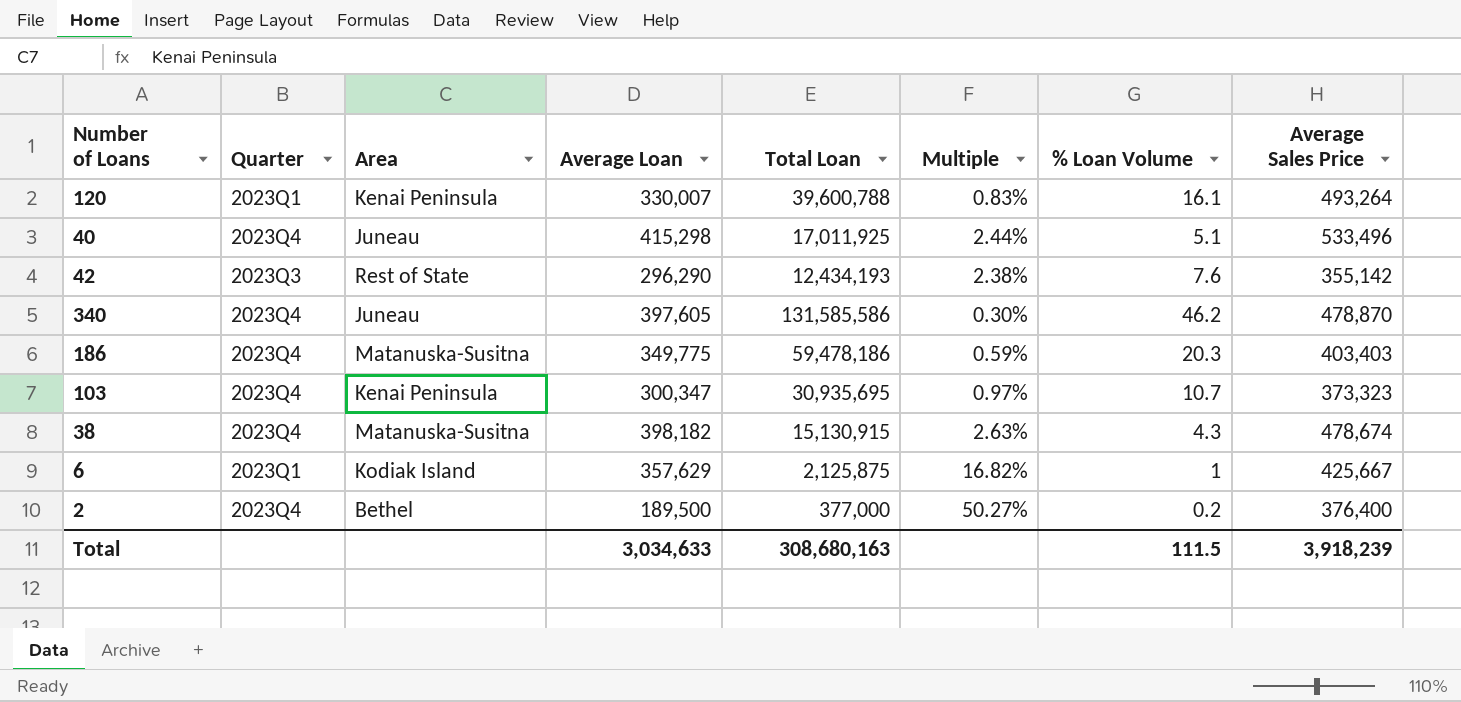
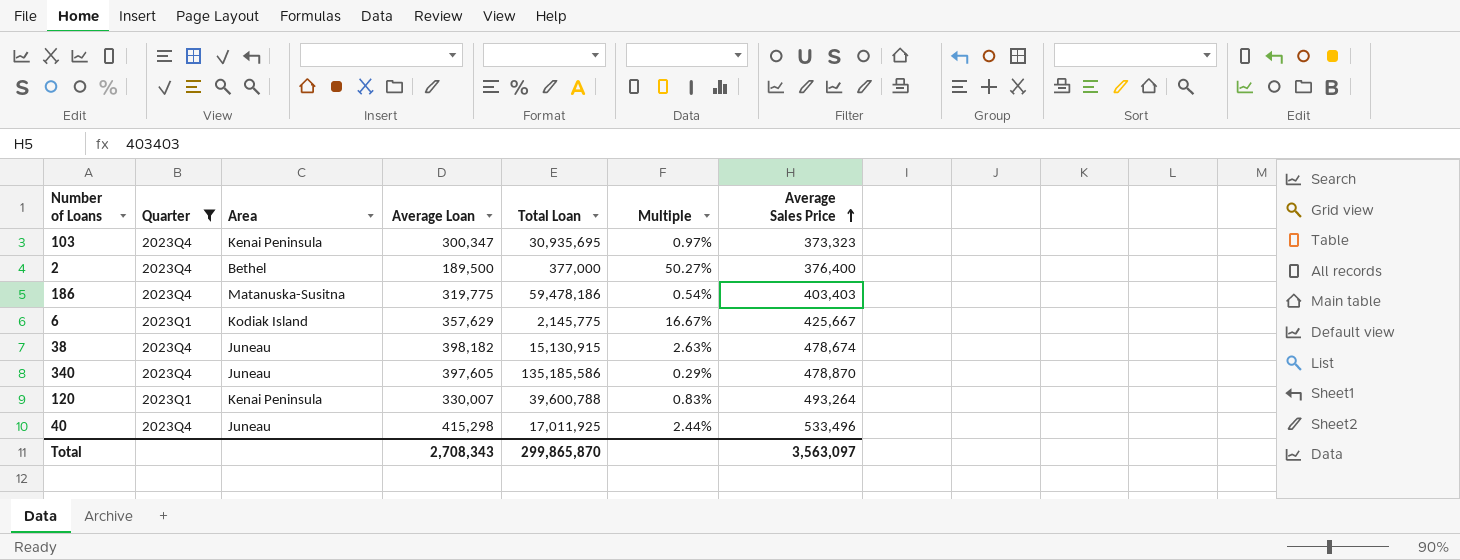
filter: none -> Quarter != 2023Q3
row order: none -> Average Sales Price ascending
column % Loan Volume | position: 7 -> none
186 | Average Loan: 349,775 -> 319,775
186 | Multiple: 0.59% -> 0.54%
6 | Total Loan: 2,125,875 -> 2,145,775
6 | Multiple: 16.82% -> 16.67%
38 | Area: Matanuska-Susitna -> Juneau
340 | Total Loan: 131,585,586 -> 135,185,586
340 | Multiple: 0.30% -> 0.29%
Total | Average Loan: 3,034,633 -> 2,708,343
Total | Total Loan: 308,680,163 -> 299,865,870
Total | Average Sales Price: 3,918,239 -> 3,563,097

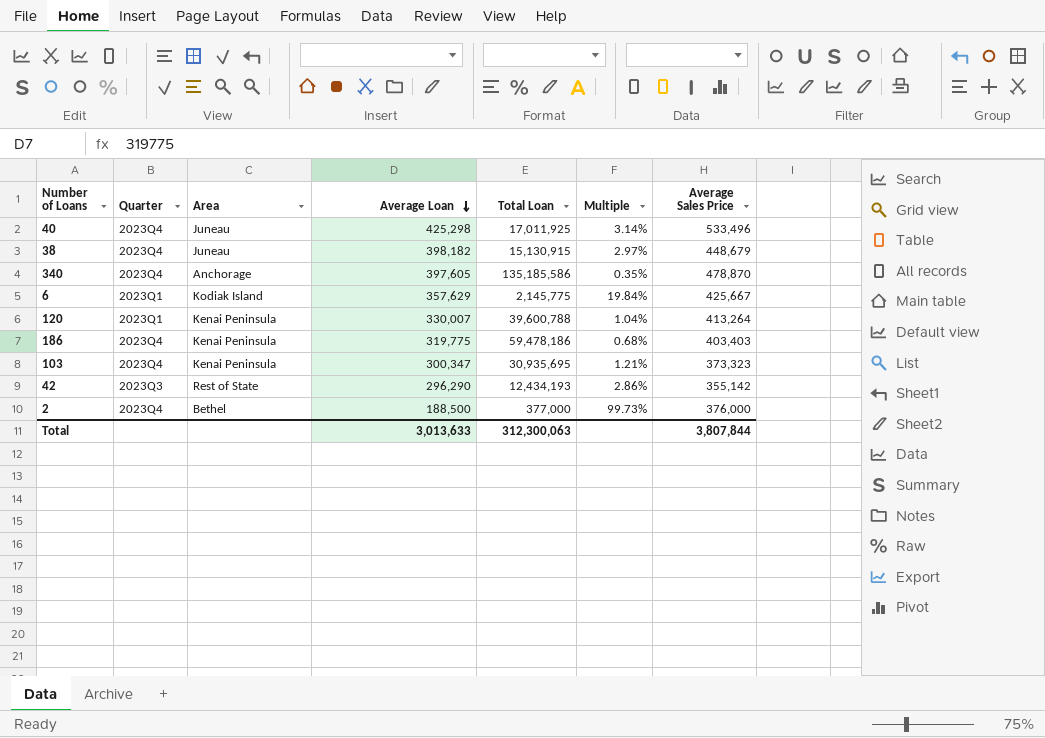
filter: Quarter != 2023Q3 -> none
row order: Average Sales Price ascending -> Average Loan descending
column Multiple | formula: [Average Loan] / [Total Loan] -> [Average Sales Price] / [Total Loan]
40 | Average Loan: 415,298 -> 425,298
38 | Average Sales Price: 478,674 -> 448,679
340 | Area: Juneau -> Anchorage
120 | Average Sales Price: 493,264 -> 413,264
186 | Area: Matanuska-Susitna -> Kenai Peninsula
2 | Average Loan: 189,500 -> 188,500
2 | Average Sales Price: 376,400 -> 376,000
Total | Average Loan: 2,708,343 -> 3,013,633
Total | Total Loan: 299,865,870 -> 312,300,063
Total | Average Sales Price: 3,563,097 -> 3,807,844

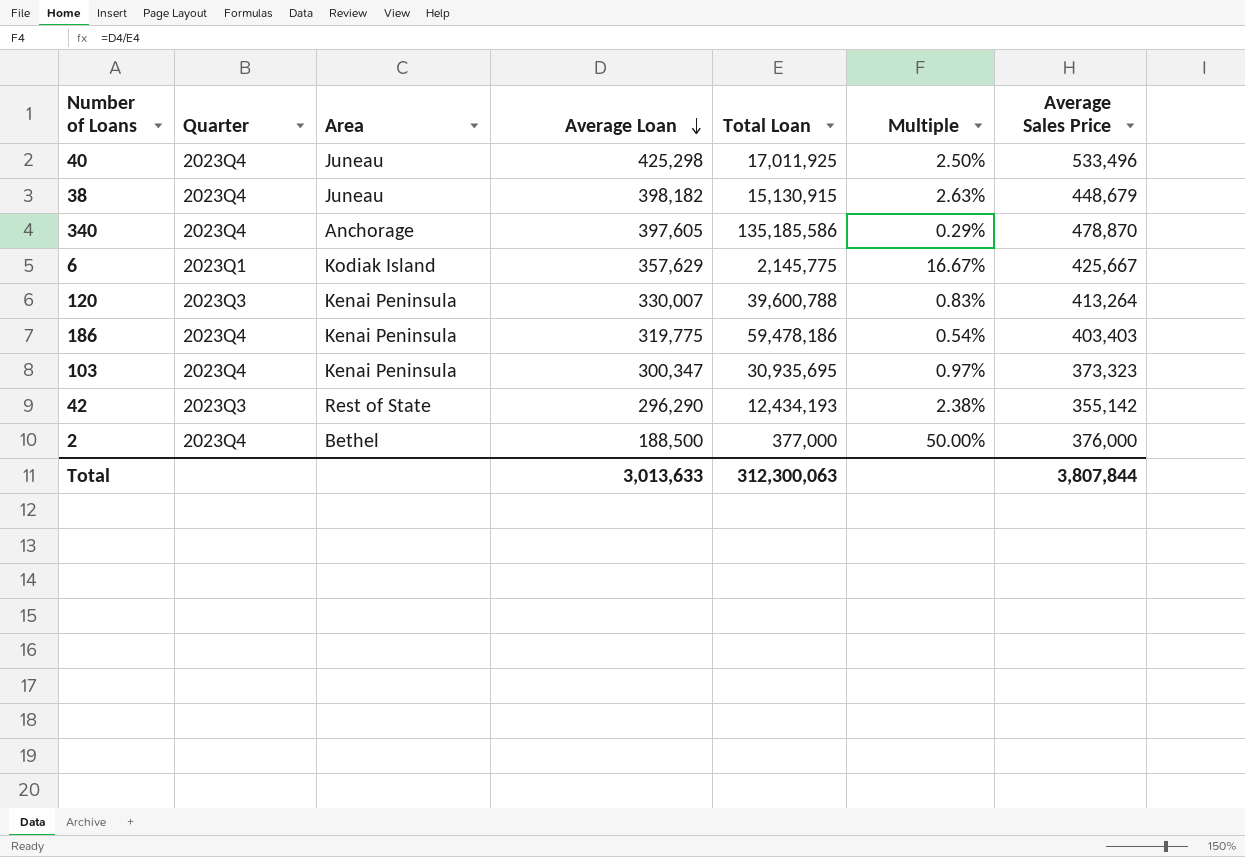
column Multiple | formula: [Average Sales Price] / [Total Loan] -> [Average Loan] / [Total Loan]
120 | Quarter: 2023Q1 -> 2023Q3

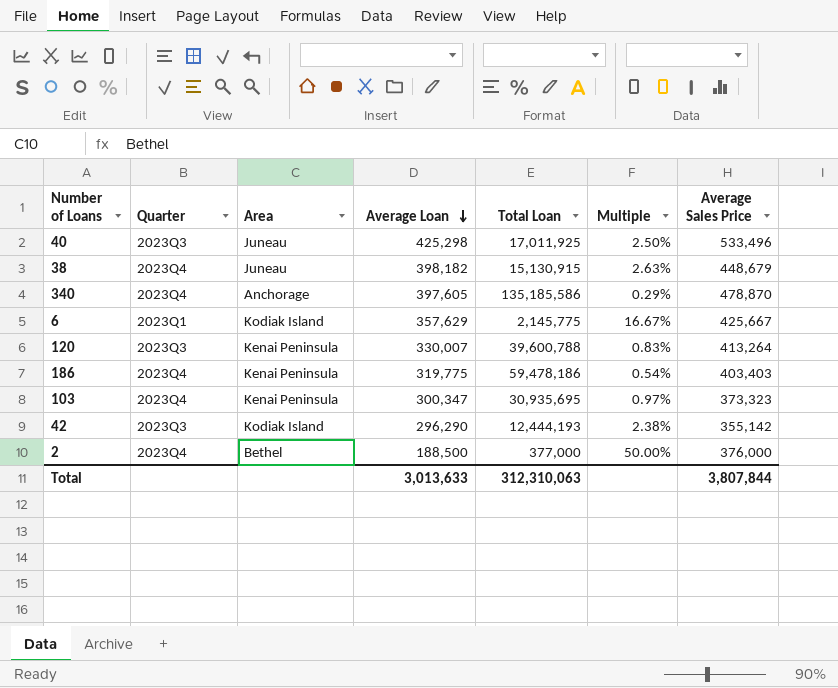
40 | Quarter: 2023Q4 -> 2023Q3
42 | Area: Rest of State -> Kodiak Island
42 | Total Loan: 12,434,193 -> 12,444,193
Total | Total Loan: 312,300,063 -> 312,310,063

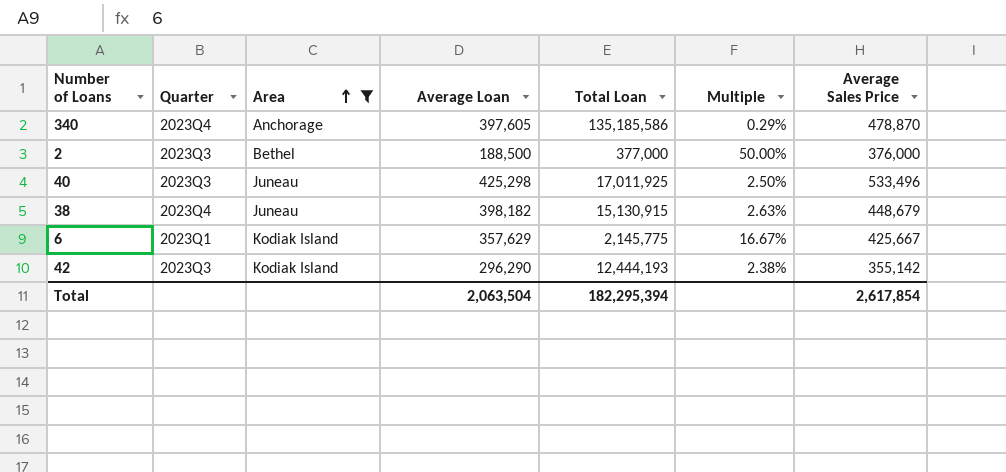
filter: none -> Area != Kenai Peninsula
row order: Average Loan descending -> Area ascending
2 | Quarter: 2023Q4 -> 2023Q3
Total | Average Loan: 3,013,633 -> 2,063,504
Total | Total Loan: 312,310,063 -> 182,295,394
Total | Average Sales Price: 3,807,844 -> 2,617,854

